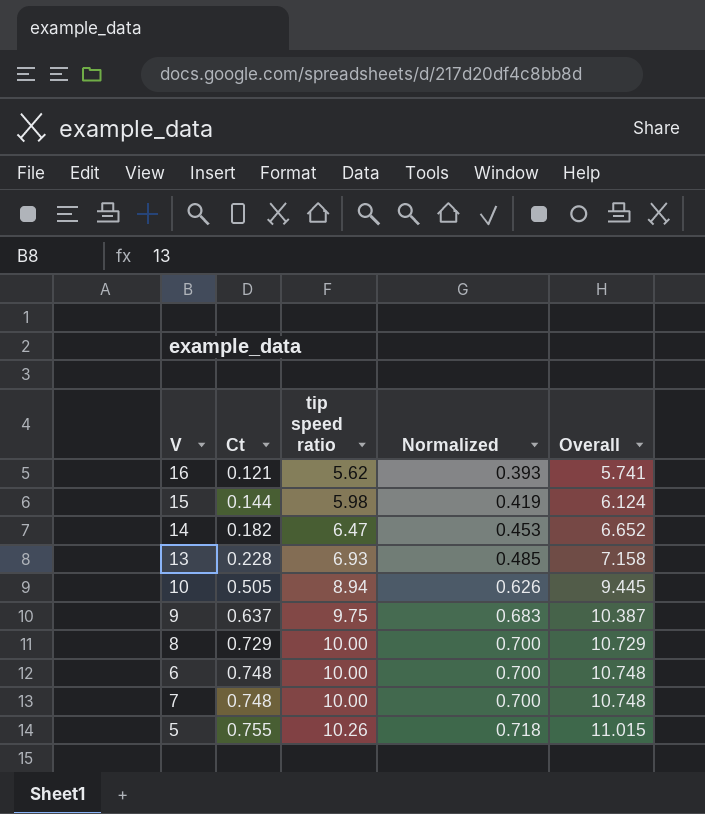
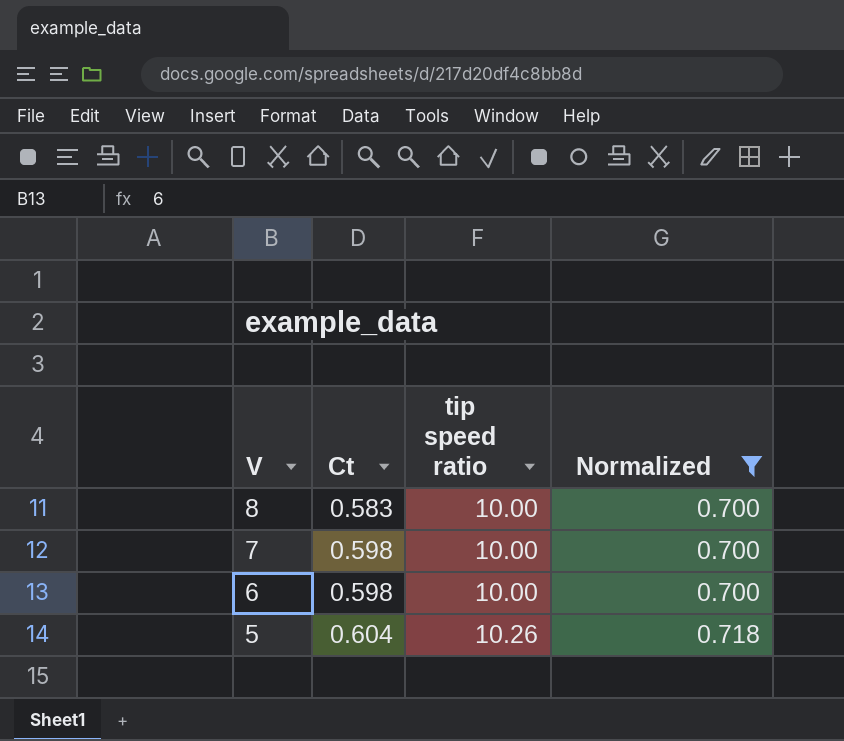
filter: none -> Normalized >= 0.700
row order: Ct ascending -> V descending
column Overall | formula: [Ct] + [tip speed ratio] -> none
8 | Ct: 0.729 -> 0.583
7 | Ct: 0.748 -> 0.598
6 | Ct: 0.748 -> 0.598
5 | Ct: 0.755 -> 0.604

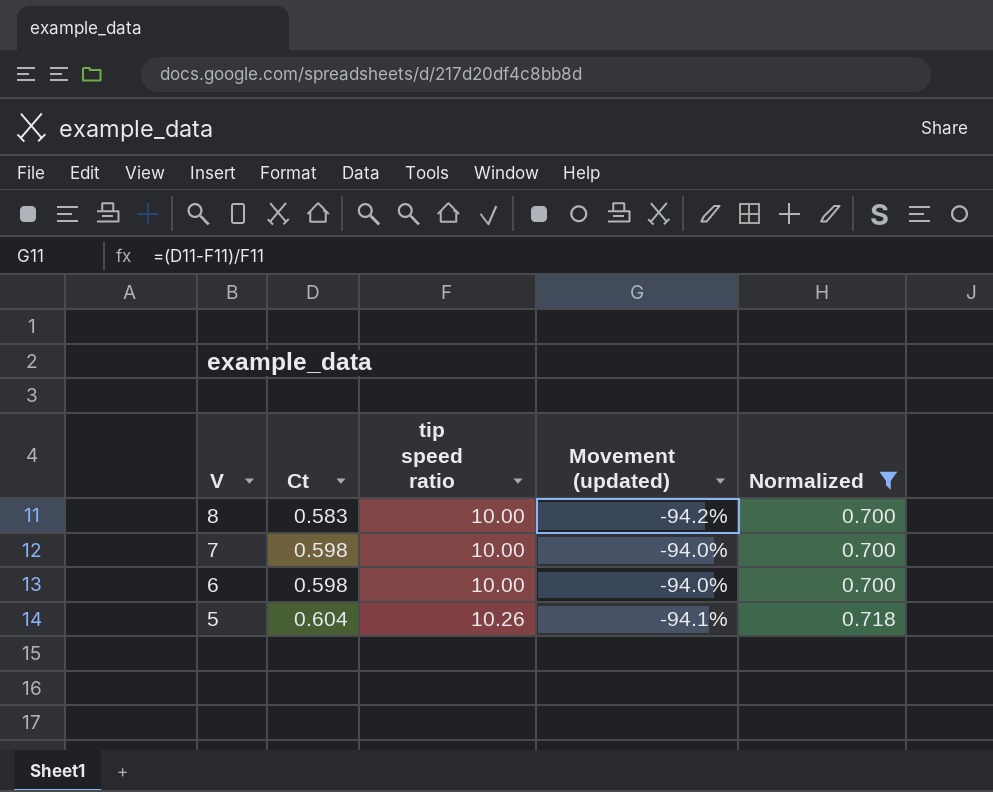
column Movement (updated) | formula: none -> ([Ct] - [tip speed ratio]) / [tip speed ratio]

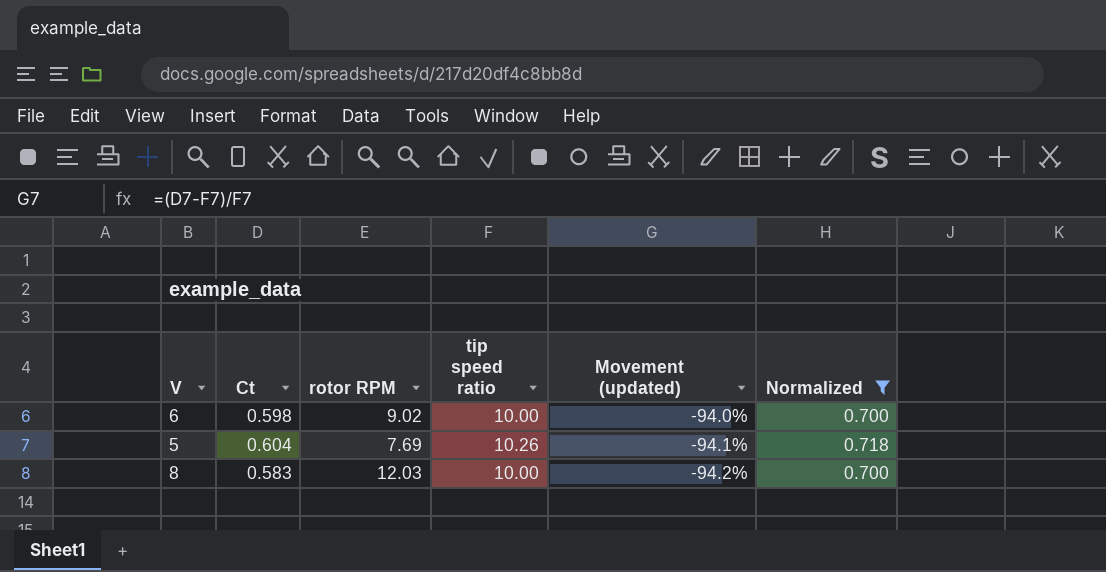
row order: V descending -> Movement (updated) descending
column rotor RPM | position: none -> 3
row 7: 0.598 | 10.00 | -94.0% | 0.700 -> none

